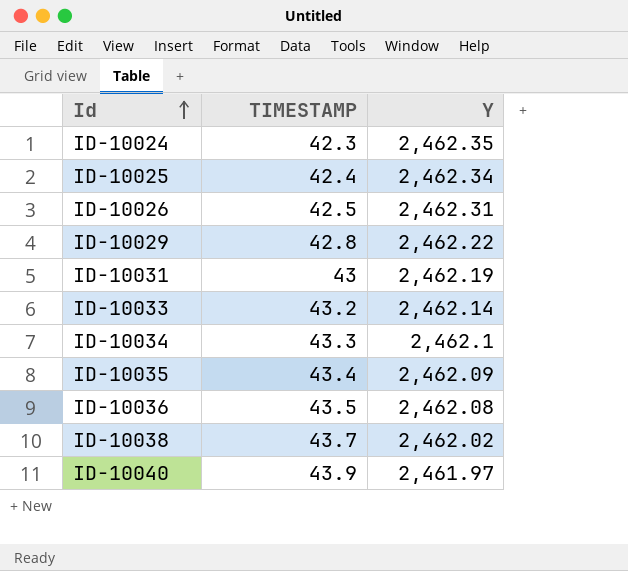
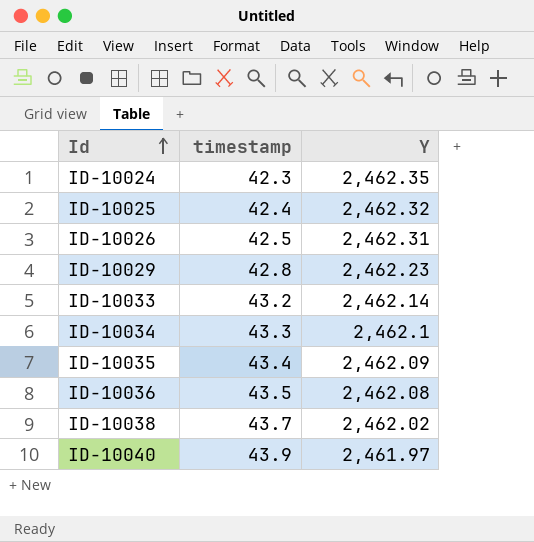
column name: TIMESTAMP -> timestamp
row ID-10031: 43 | 2,462.19 -> none
ID-10025 | Y: 2,462.34 -> 2,462.32
ID-10029 | Y: 2,462.22 -> 2,462.23

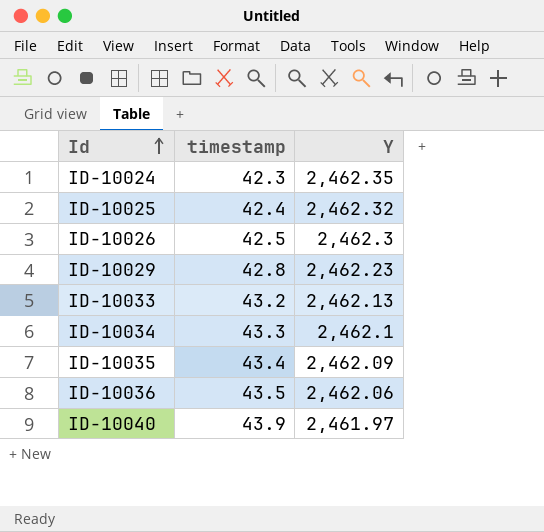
row ID-10038: 43.7 | 2,462.02 -> none
ID-10026 | Y: 2,462.31 -> 2,462.3
ID-10033 | Y: 2,462.14 -> 2,462.13
ID-10036 | Y: 2,462.08 -> 2,462.06

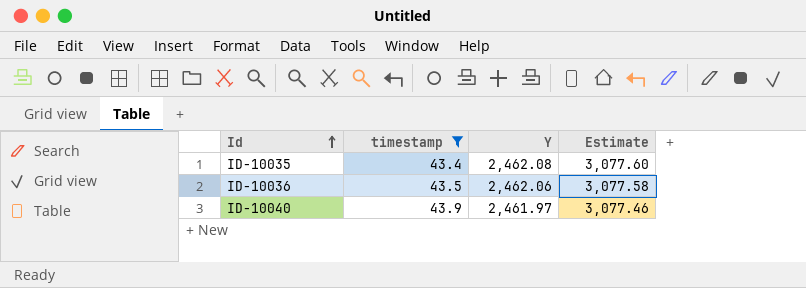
filter: none -> timestamp >= 43.4
column Estimate | formula: none -> [Y] * 1.25
ID-10035 | Y: 2,462.09 -> 2,462.08

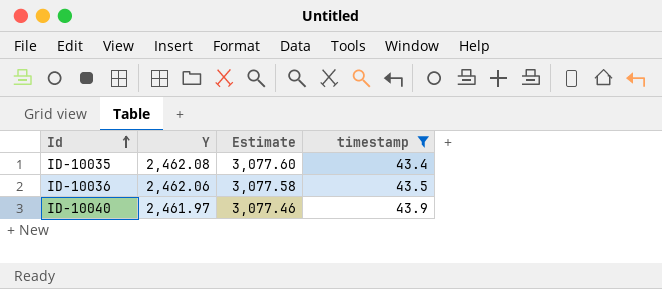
column timestamp | position: 2 -> 4

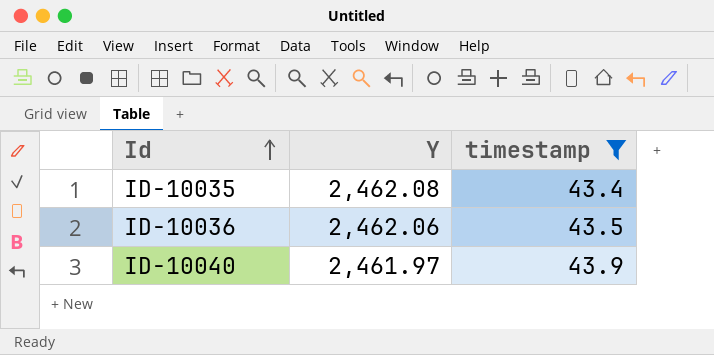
column Estimate | formula: [Y] * 1.25 -> none

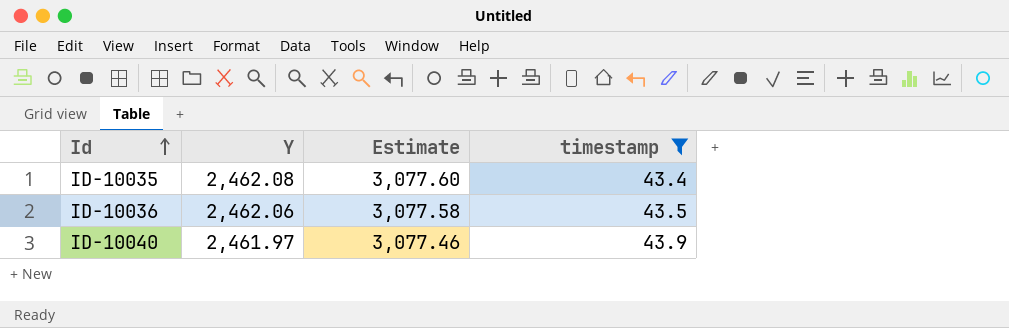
column Estimate | formula: none -> [Y] * 1.25

